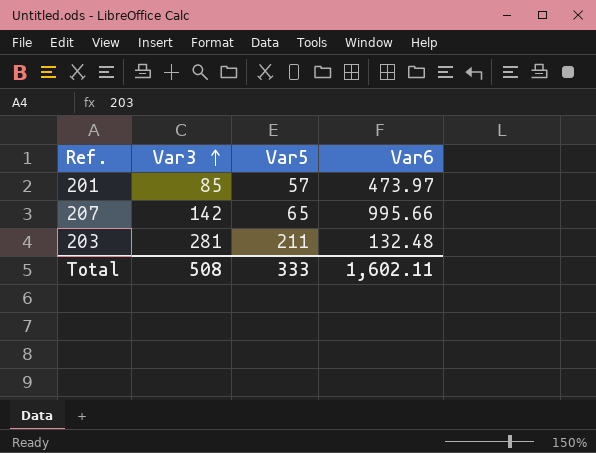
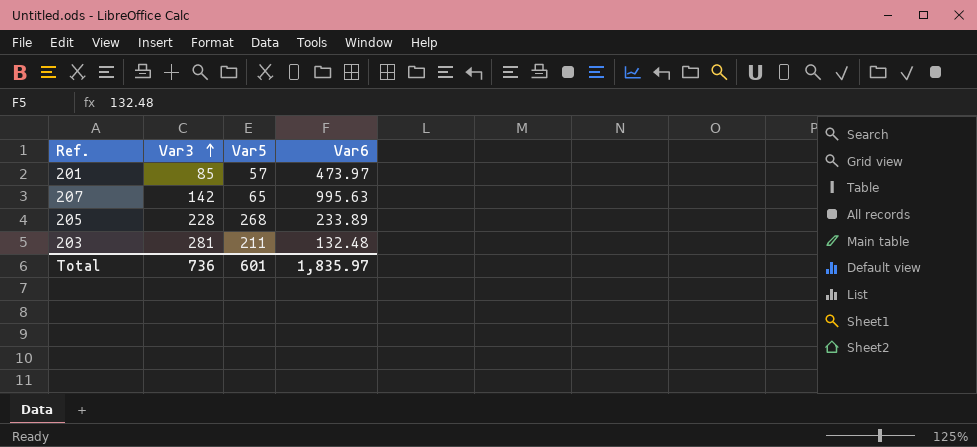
207 | Var6: 995.66 -> 995.63
row 205: none -> 228 | 268 | 233.89
Total | Var3: 508 -> 736
Total | Var5: 333 -> 601
Total | Var6: 1,602.11 -> 1,835.97

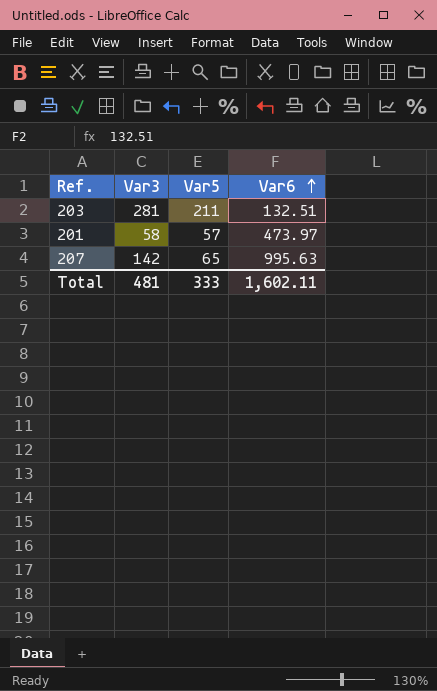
row order: Var3 ascending -> Var6 ascending
row 205: 228 | 268 | 233.89 -> none
203 | Var6: 132.48 -> 132.51
201 | Var3: 85 -> 58
Total | Var3: 736 -> 481
Total | Var5: 601 -> 333
Total | Var6: 1,835.97 -> 1,602.11

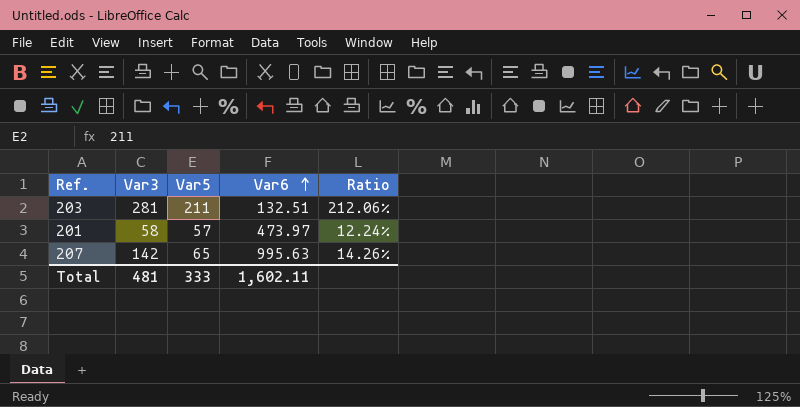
column Ratio | formula: none -> [Var3] / [Var6]

